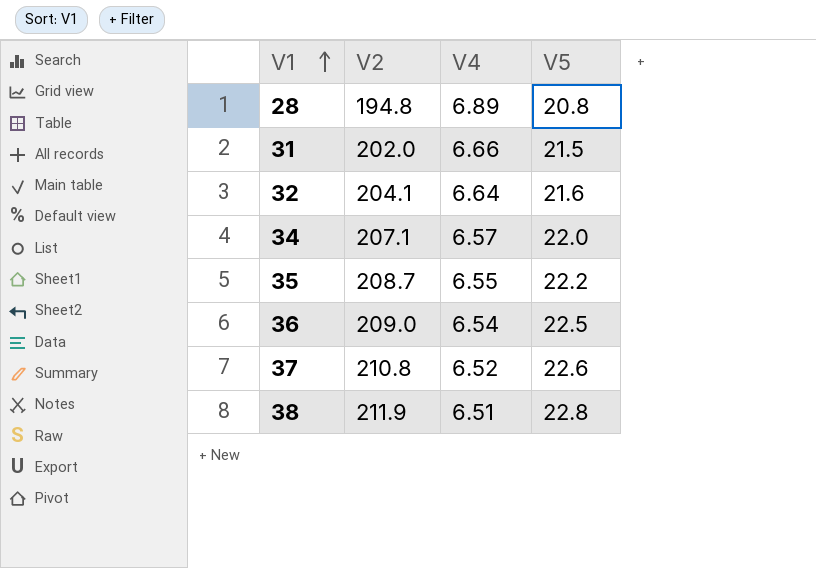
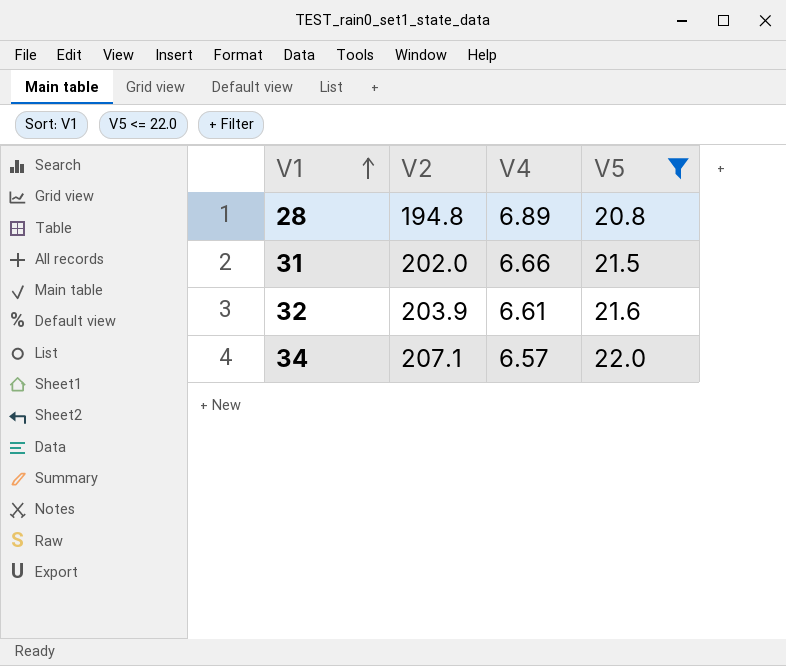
filter: none -> V5 <= 22.0
32 | V2: 204.1 -> 203.9
32 | V4: 6.64 -> 6.61

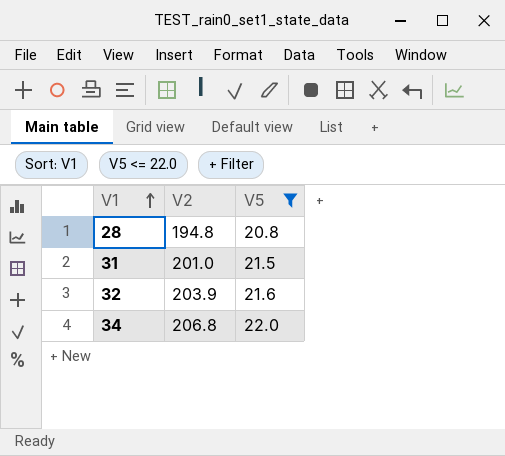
column V4 | position: 3 -> none
31 | V2: 202.0 -> 201.0
34 | V2: 207.1 -> 206.8

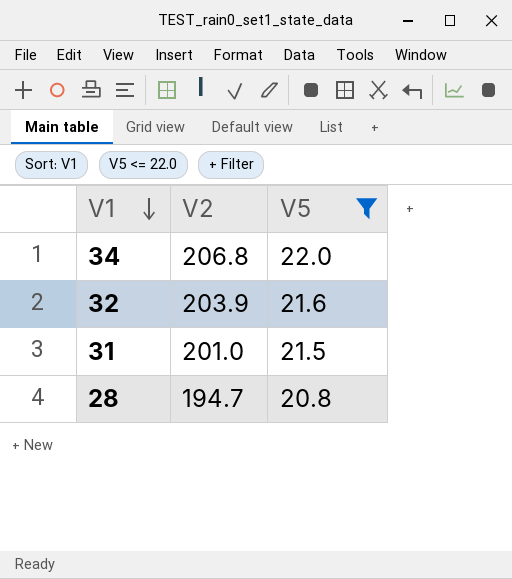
row order: V1 ascending -> V1 descending
28 | V2: 194.8 -> 194.7

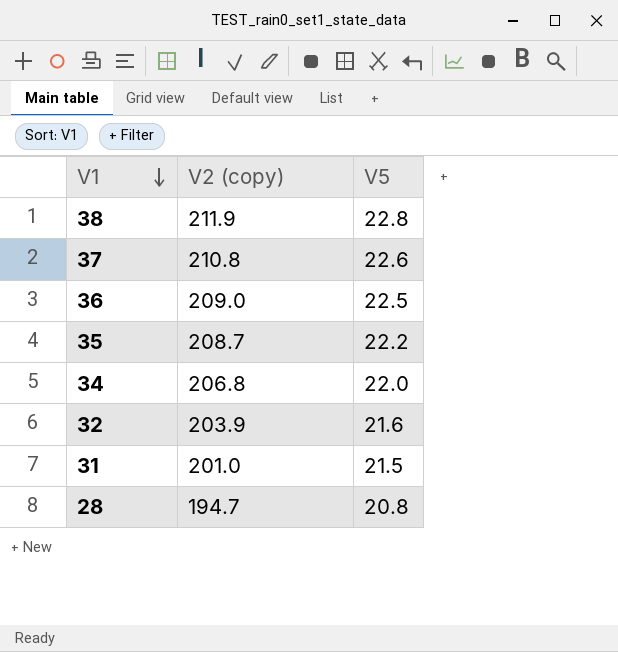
filter: V5 <= 22.0 -> none
column name: V2 -> V2 (copy)

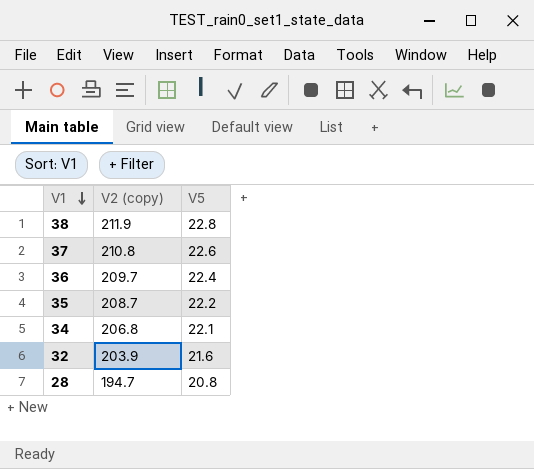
row 31: 201.0 | 21.5 -> none
36 | V2 (copy): 209.0 -> 209.7
36 | V5: 22.5 -> 22.4
34 | V5: 22.0 -> 22.1

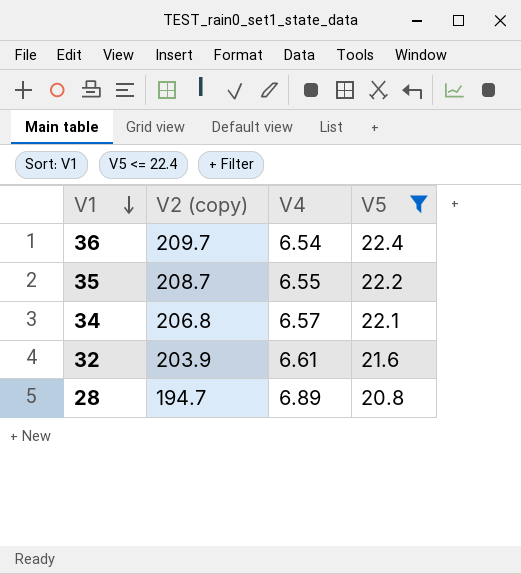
filter: none -> V5 <= 22.4
column V4 | position: none -> 3

